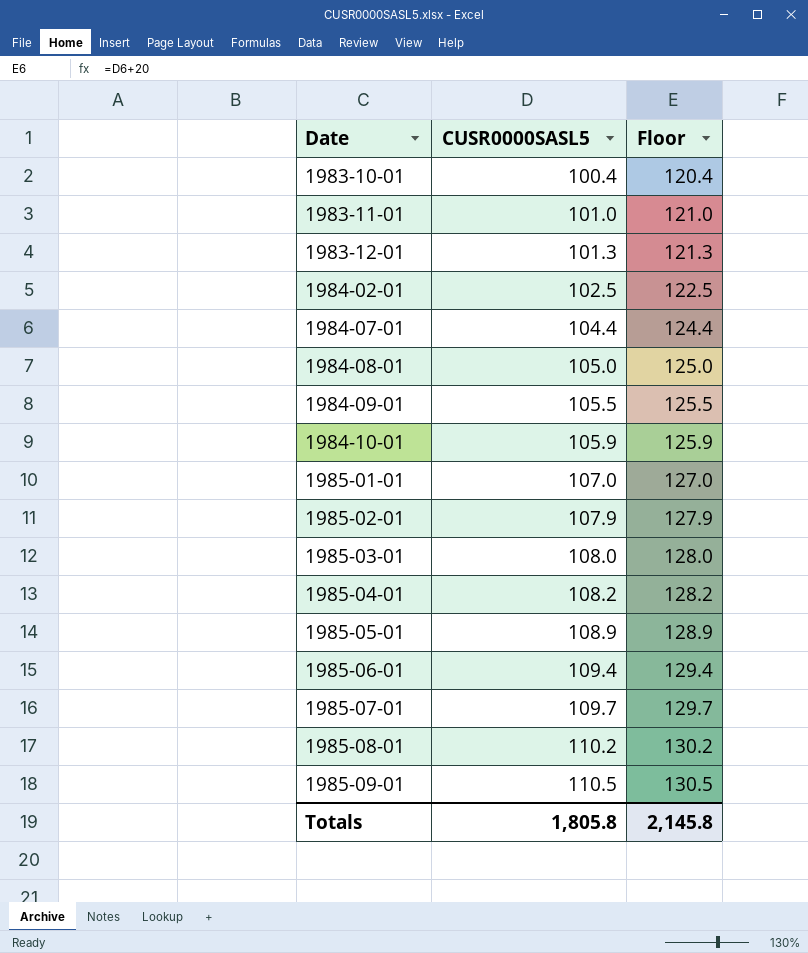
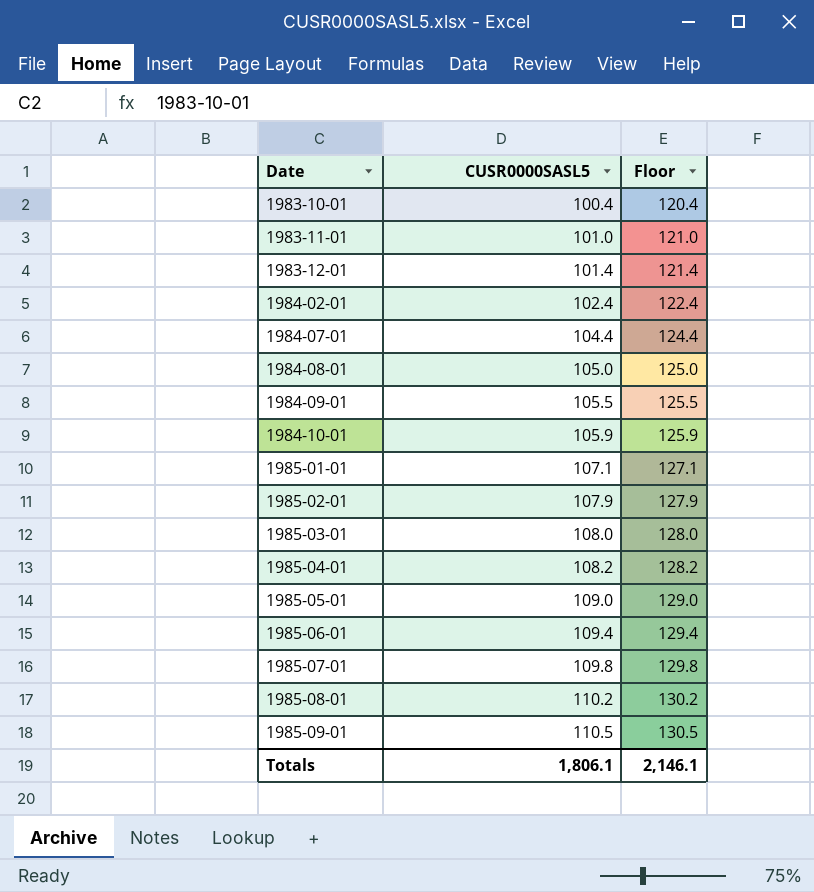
1983-12-01 | CUSR0000SASL5: 101.3 -> 101.4
1983-12-01 | Floor: 121.3 -> 121.4
1984-02-01 | CUSR0000SASL5: 102.5 -> 102.4
1984-02-01 | Floor: 122.5 -> 122.4
1985-01-01 | CUSR0000SASL5: 107.0 -> 107.1
1985-01-01 | Floor: 127.0 -> 127.1
1985-05-01 | CUSR0000SASL5: 108.9 -> 109.0
1985-05-01 | Floor: 128.9 -> 129.0
1985-07-01 | CUSR0000SASL5: 109.7 -> 109.8
1985-07-01 | Floor: 129.7 -> 129.8
Totals | CUSR0000SASL5: 1,805.8 -> 1,806.1
Totals | Floor: 2,145.8 -> 2,146.1

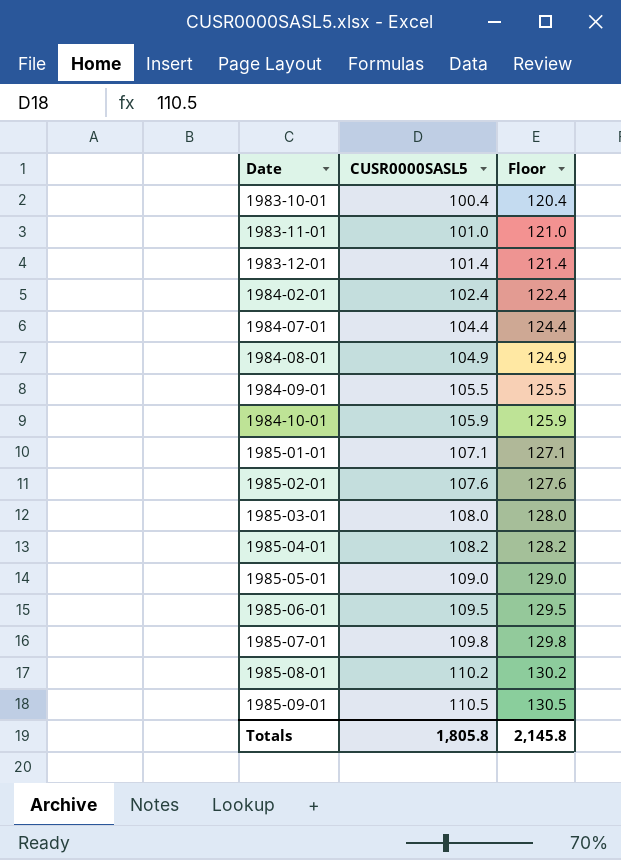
1984-08-01 | CUSR0000SASL5: 105.0 -> 104.9
1984-08-01 | Floor: 125.0 -> 124.9
1985-02-01 | CUSR0000SASL5: 107.9 -> 107.6
1985-02-01 | Floor: 127.9 -> 127.6
1985-06-01 | CUSR0000SASL5: 109.4 -> 109.5
1985-06-01 | Floor: 129.4 -> 129.5
Totals | CUSR0000SASL5: 1,806.1 -> 1,805.8
Totals | Floor: 2,146.1 -> 2,145.8

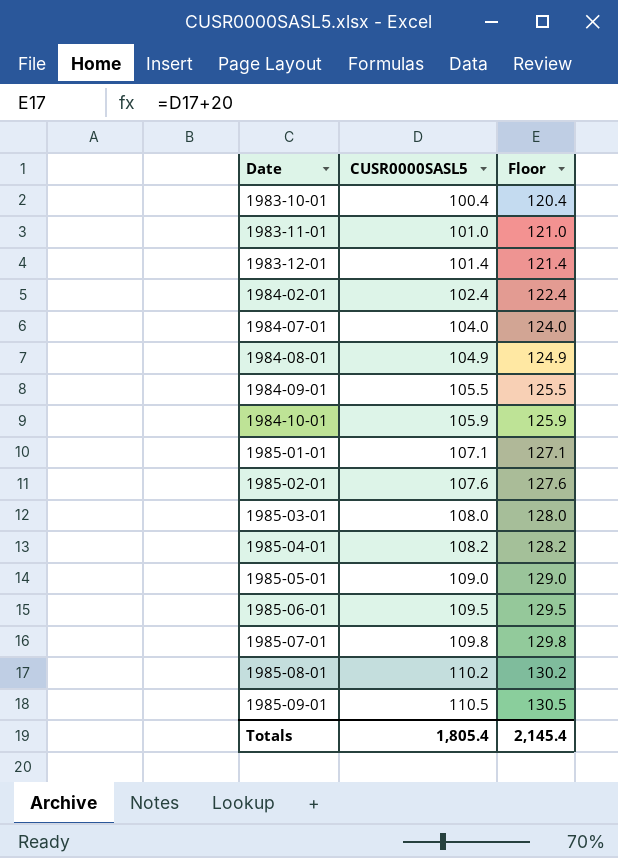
1984-07-01 | CUSR0000SASL5: 104.4 -> 104.0
1984-07-01 | Floor: 124.4 -> 124.0
Totals | CUSR0000SASL5: 1,805.8 -> 1,805.4
Totals | Floor: 2,145.8 -> 2,145.4

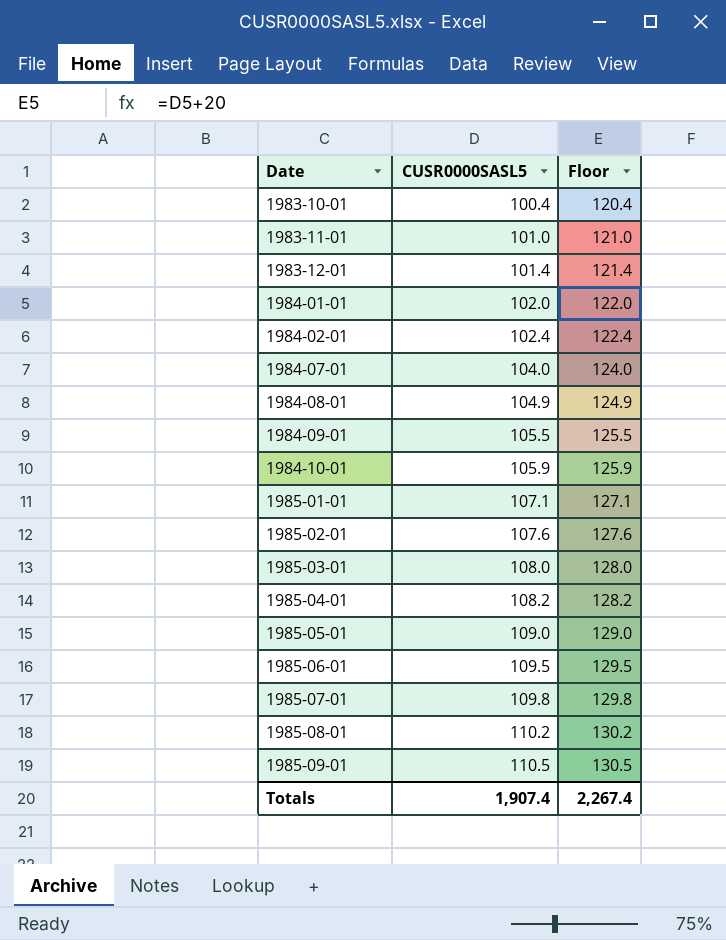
row 1984-01-01: none -> 102.0 | 122.0
Totals | CUSR0000SASL5: 1,805.4 -> 1,907.4
Totals | Floor: 2,145.4 -> 2,267.4

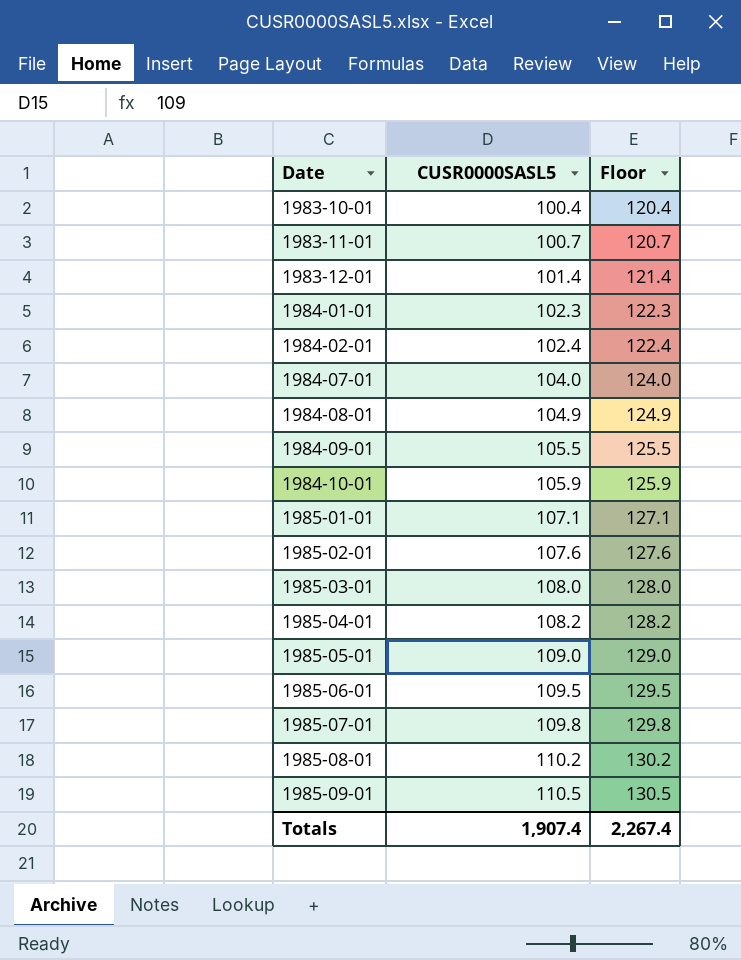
1983-11-01 | CUSR0000SASL5: 101.0 -> 100.7
1983-11-01 | Floor: 121.0 -> 120.7
1984-01-01 | CUSR0000SASL5: 102.0 -> 102.3
1984-01-01 | Floor: 122.0 -> 122.3

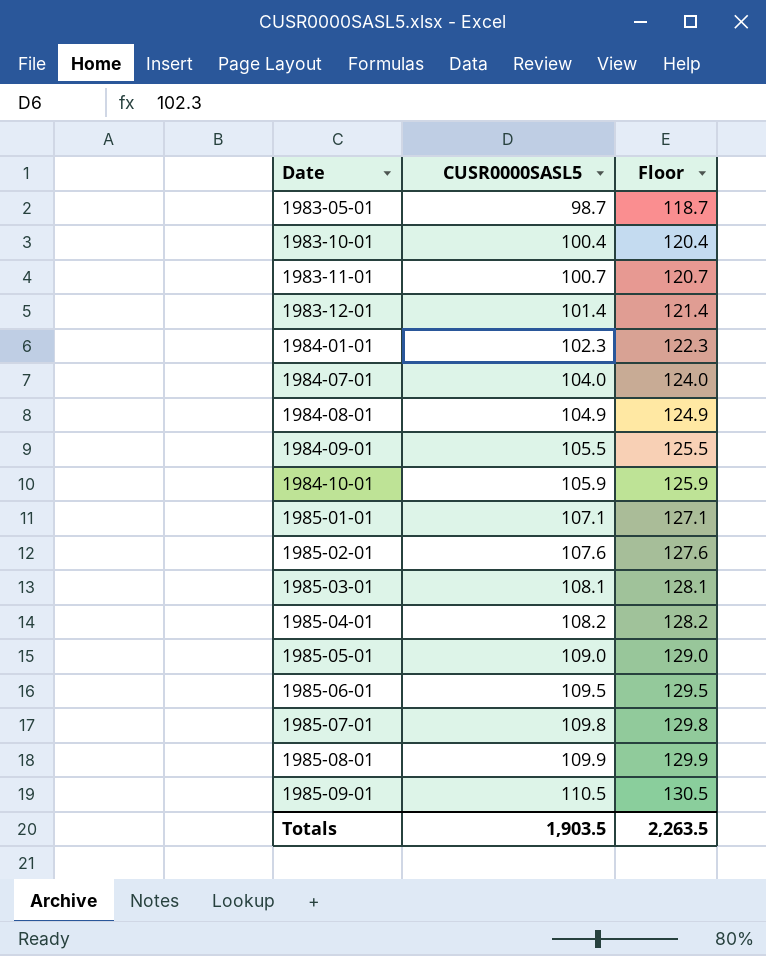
row 1984-02-01: 102.4 | 122.4 -> none
row 1983-05-01: none -> 98.7 | 118.7
1985-03-01 | CUSR0000SASL5: 108.0 -> 108.1
1985-03-01 | Floor: 128.0 -> 128.1
1985-08-01 | CUSR0000SASL5: 110.2 -> 109.9
1985-08-01 | Floor: 130.2 -> 129.9
Totals | CUSR0000SASL5: 1,907.4 -> 1,903.5
Totals | Floor: 2,267.4 -> 2,263.5

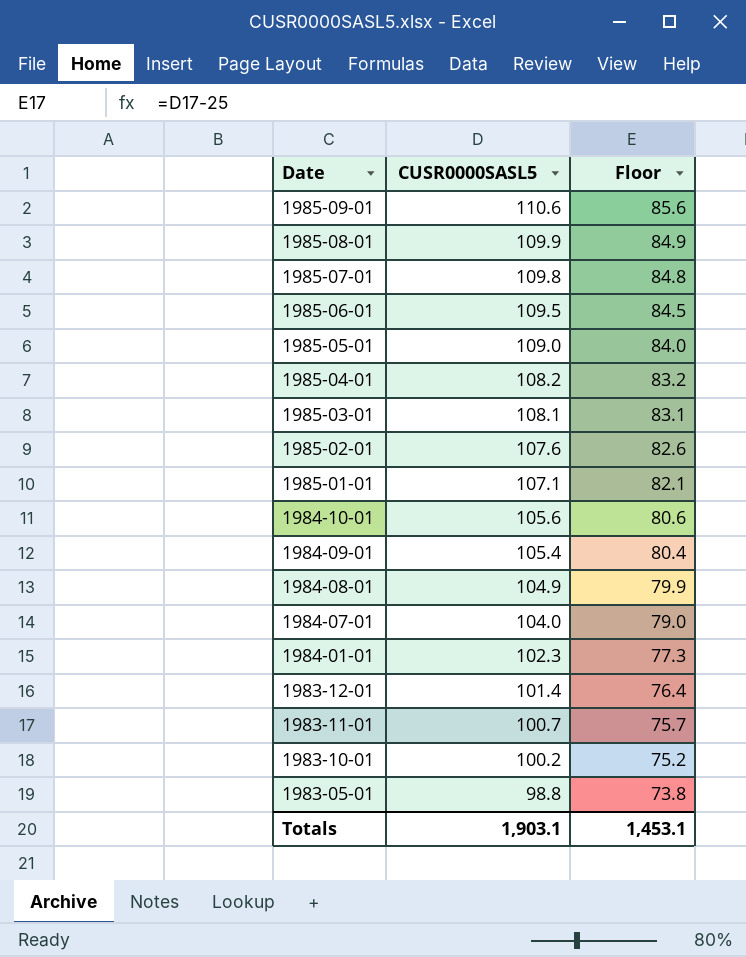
row order: Date ascending -> Date descending
column Floor | formula: [CUSR0000SASL5] + 20 -> [CUSR0000SASL5] - 25
1985-09-01 | CUSR0000SASL5: 110.5 -> 110.6
1984-10-01 | CUSR0000SASL5: 105.9 -> 105.6
1984-09-01 | CUSR0000SASL5: 105.5 -> 105.4
1983-10-01 | CUSR0000SASL5: 100.4 -> 100.2
1983-05-01 | CUSR0000SASL5: 98.7 -> 98.8
Totals | CUSR0000SASL5: 1,903.5 -> 1,903.1
Totals | Floor: 2,263.5 -> 1,453.1

